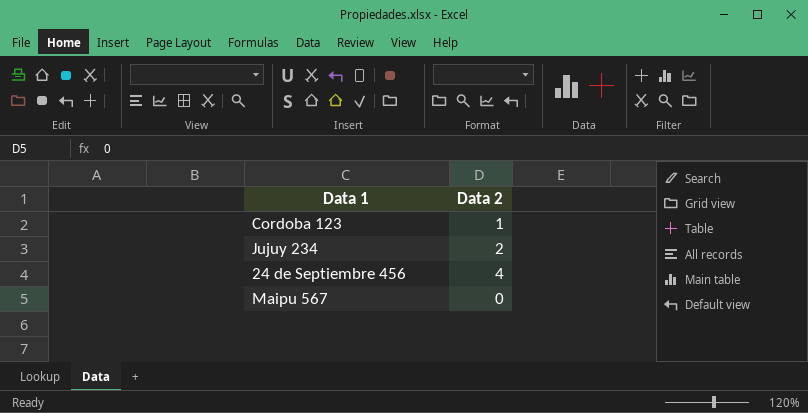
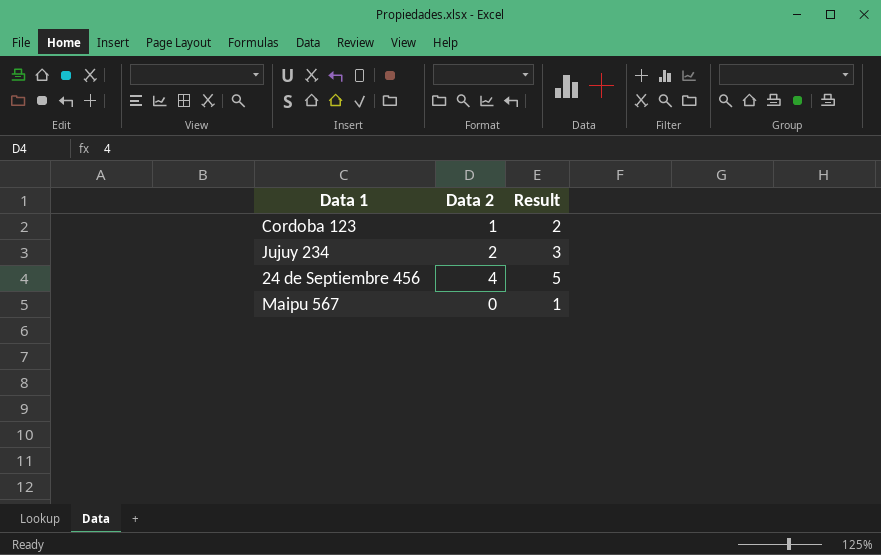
column Result | formula: none -> [Data 2] + 1

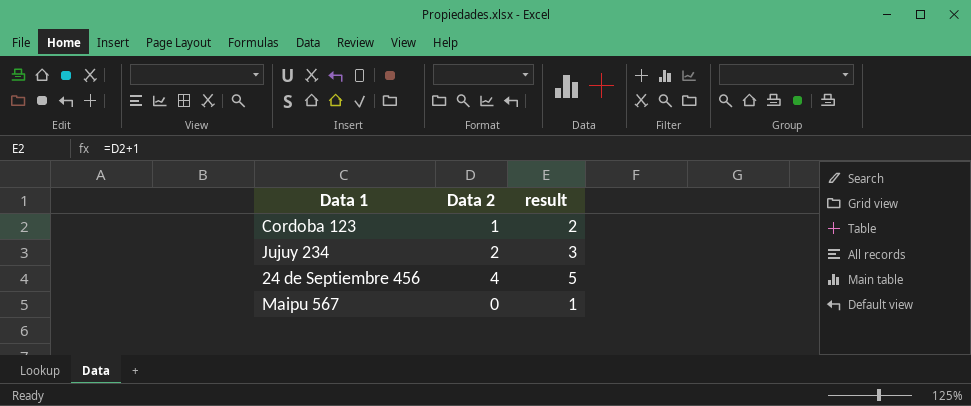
column name: Result -> result

